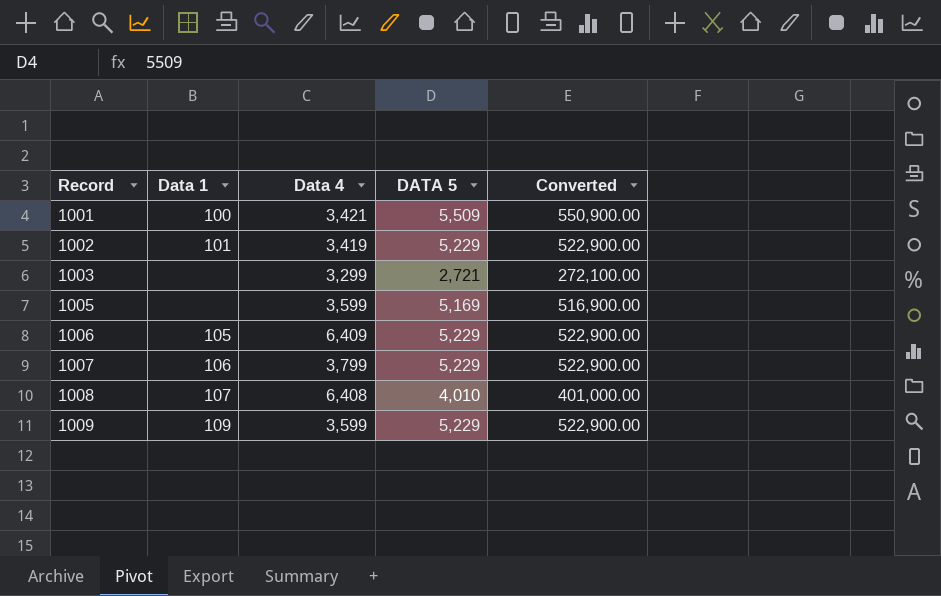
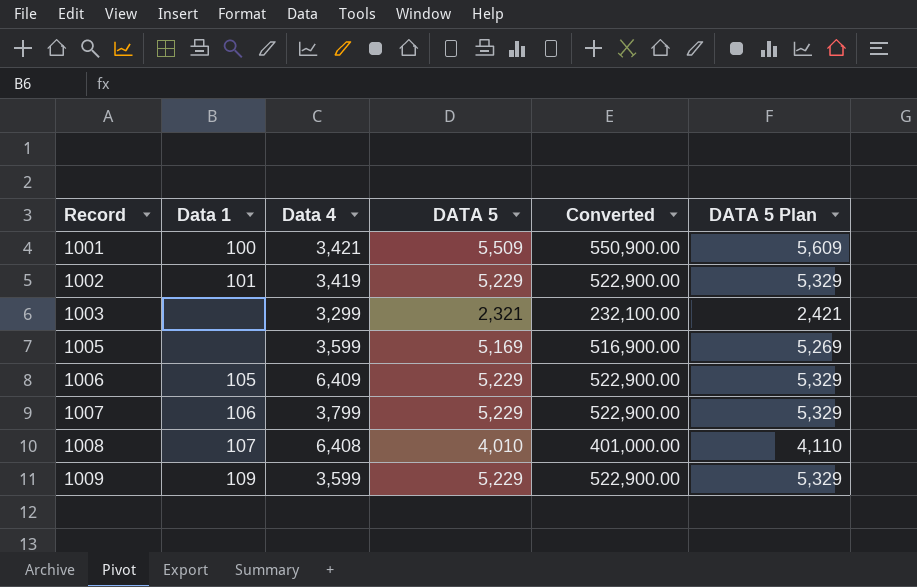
column DATA 5 Plan | formula: none -> [DATA 5] + 100
1003 | DATA 5: 2,721 -> 2,321
1003 | Converted: 272,100.00 -> 232,100.00

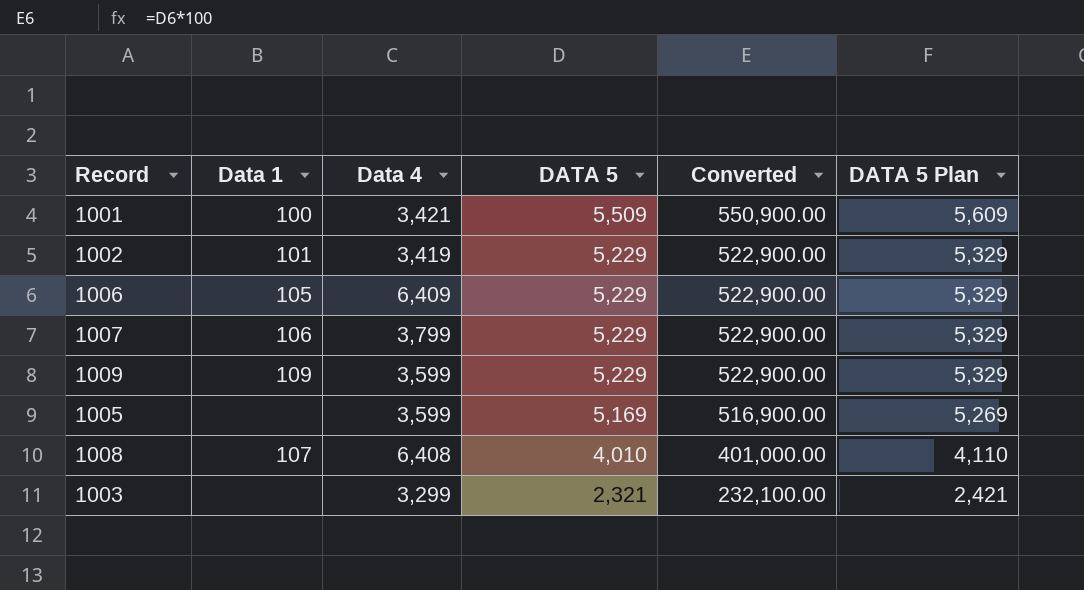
row order: Record ascending -> DATA 5 descending

